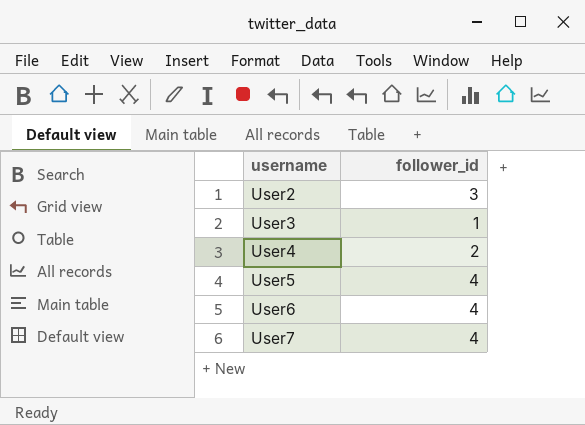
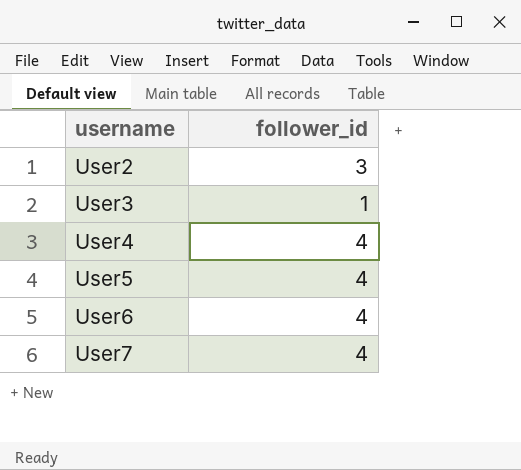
User4 | follower_id: 2 -> 4

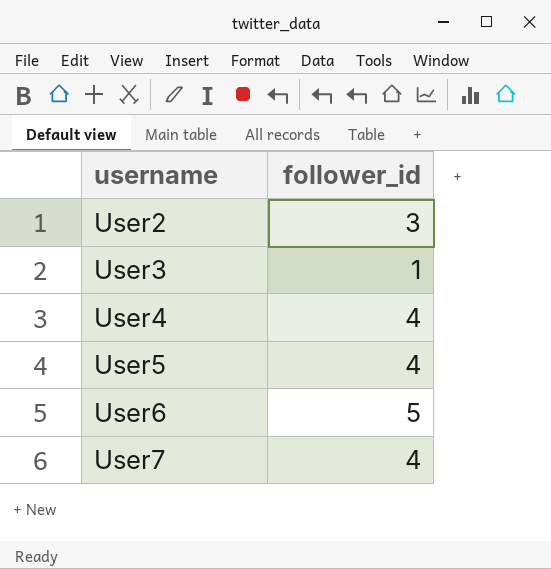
User6 | follower_id: 4 -> 5

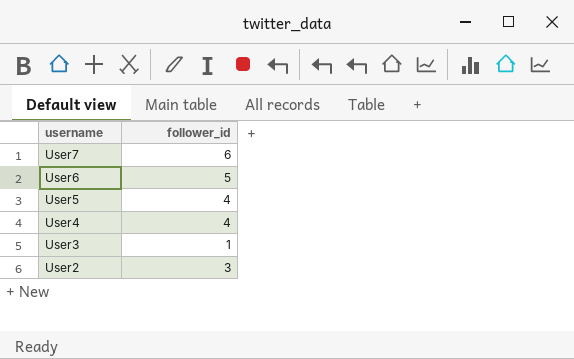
row order: username ascending -> username descending
User7 | follower_id: 4 -> 6

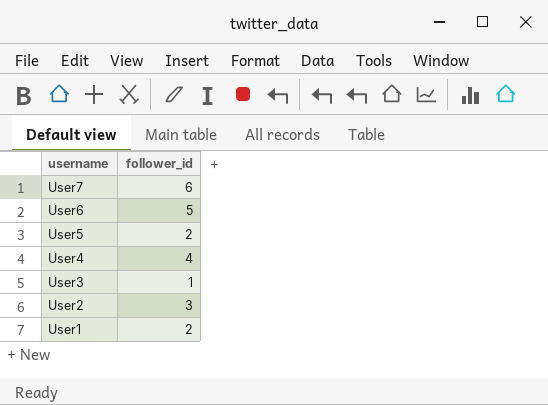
User5 | follower_id: 4 -> 2
row User1: none -> 2

